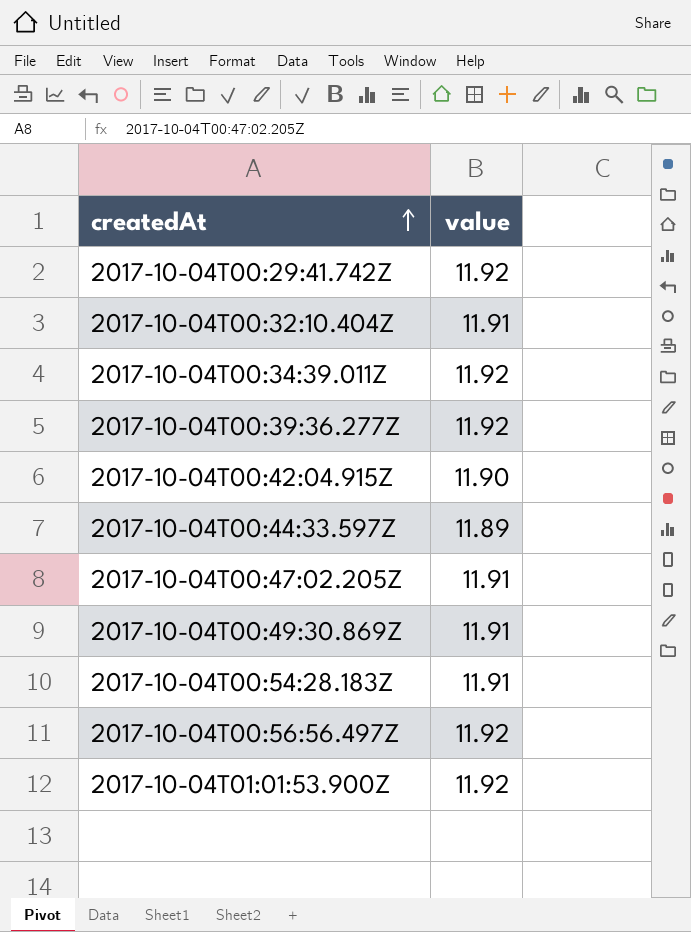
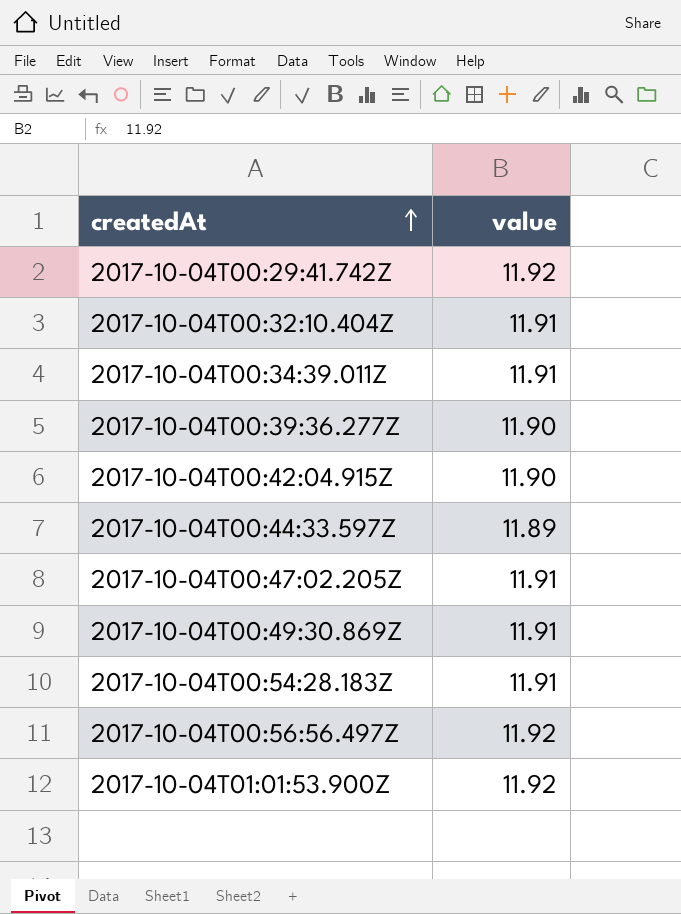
2017-10-04T00:34:39.011Z | value: 11.92 -> 11.91
2017-10-04T00:39:36.277Z | value: 11.92 -> 11.90

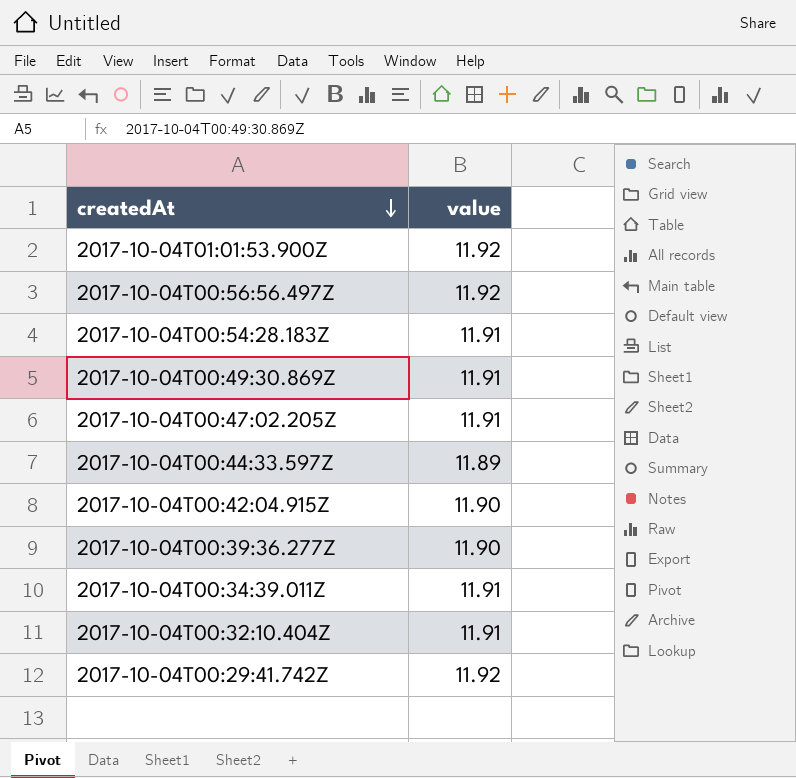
row order: createdAt ascending -> createdAt descending

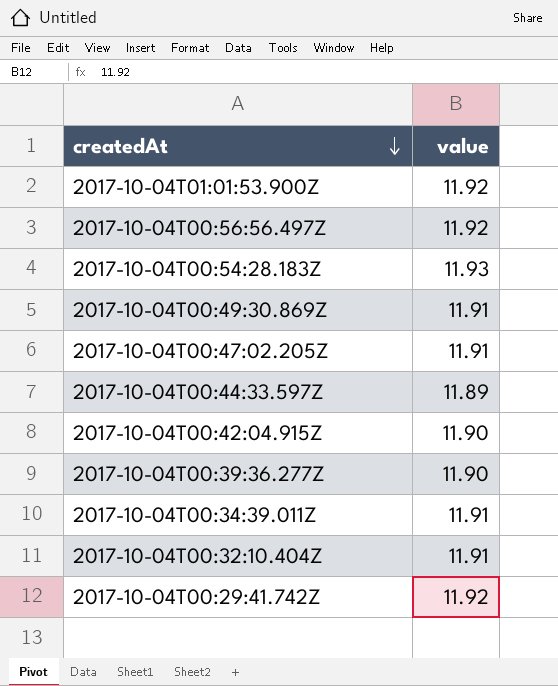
2017-10-04T00:54:28.183Z | value: 11.91 -> 11.93

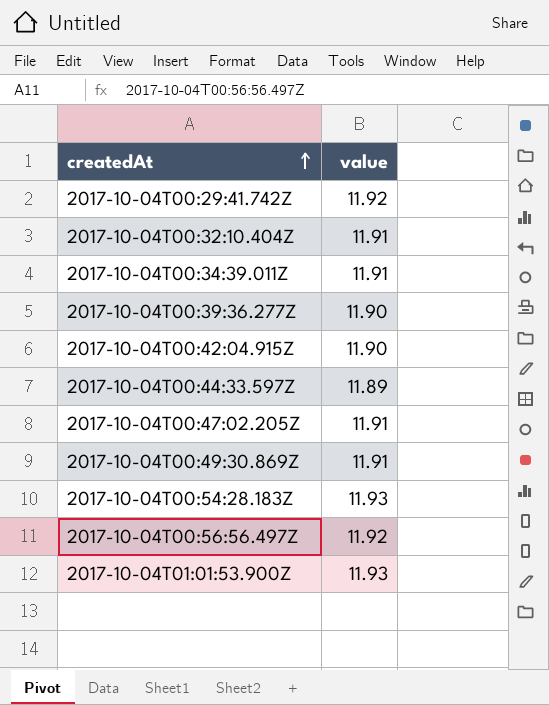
row order: createdAt descending -> createdAt ascending
2017-10-04T01:01:53.900Z | value: 11.92 -> 11.93

